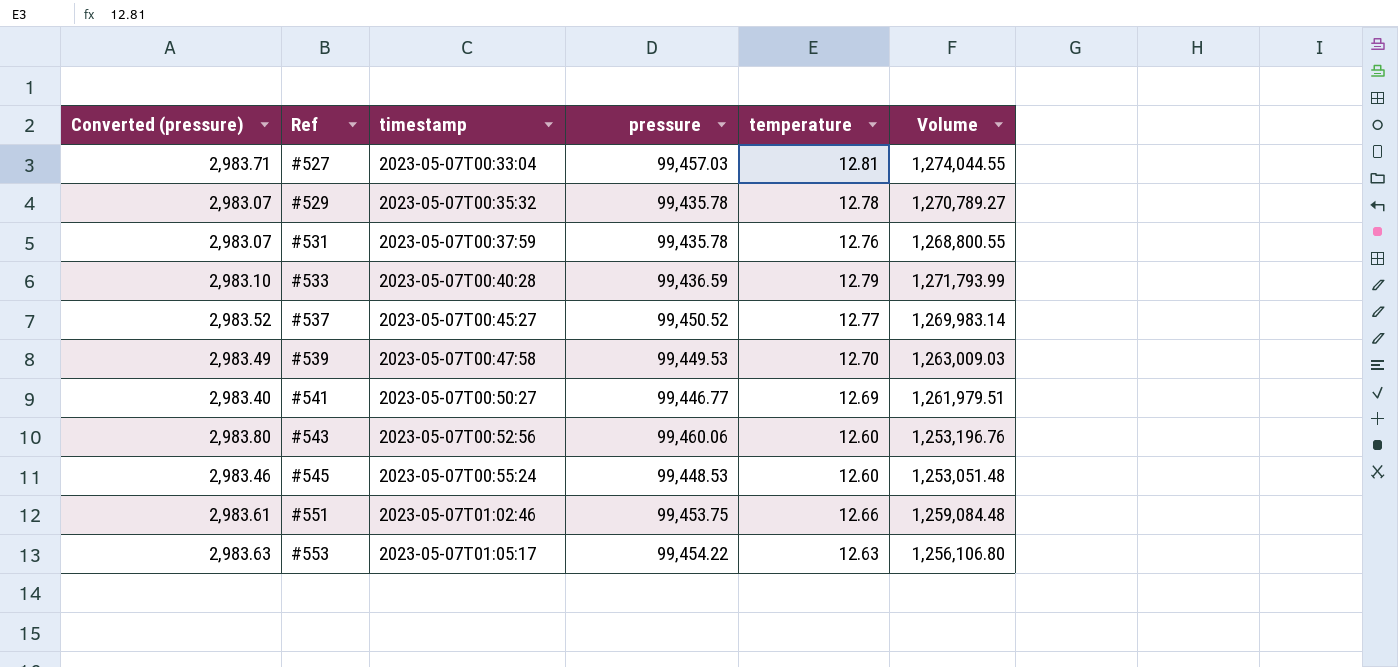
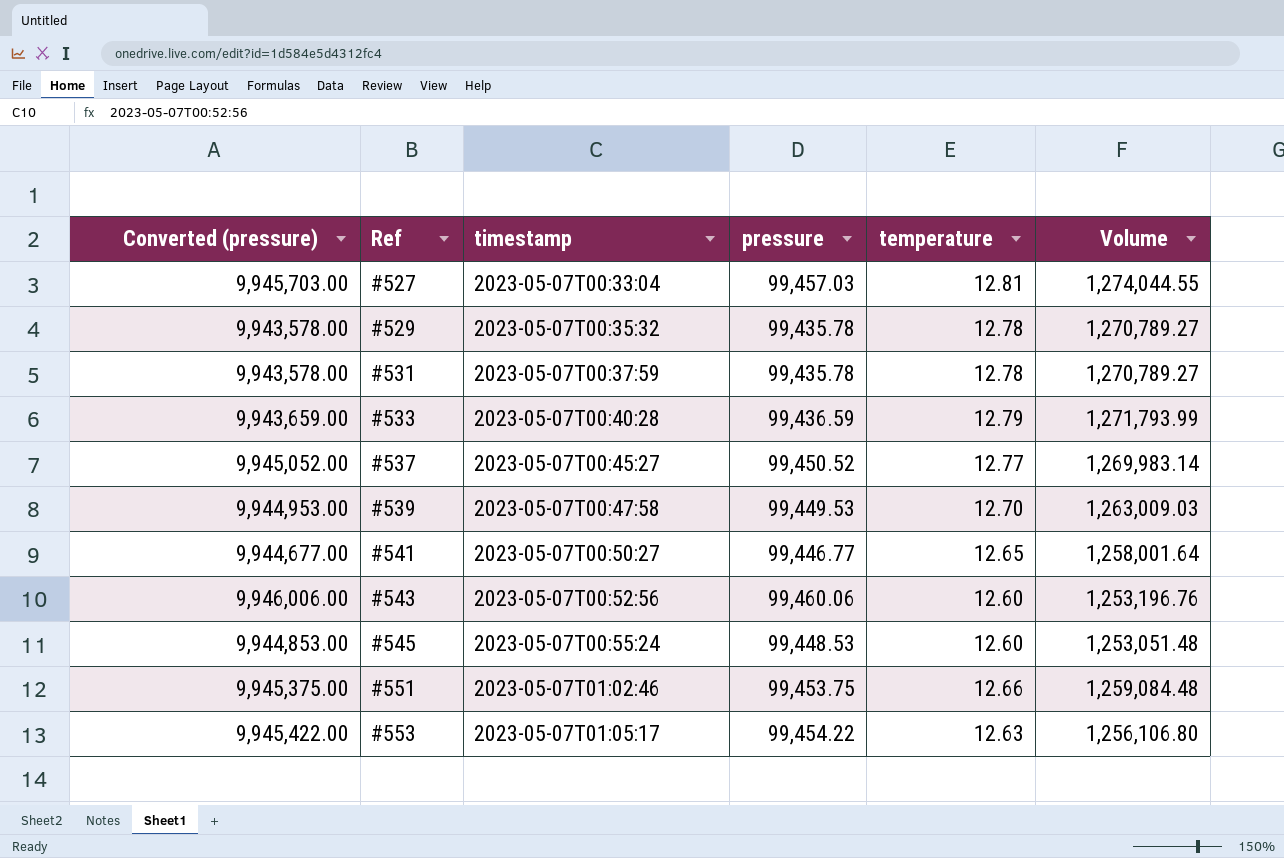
column Converted (pressure) | formula: [pressure] * 0.03 -> [pressure] * 100
#531 | temperature: 12.76 -> 12.78
#531 | Volume: 1,268,800.55 -> 1,270,789.27
#541 | temperature: 12.69 -> 12.65
#541 | Volume: 1,261,979.51 -> 1,258,001.64

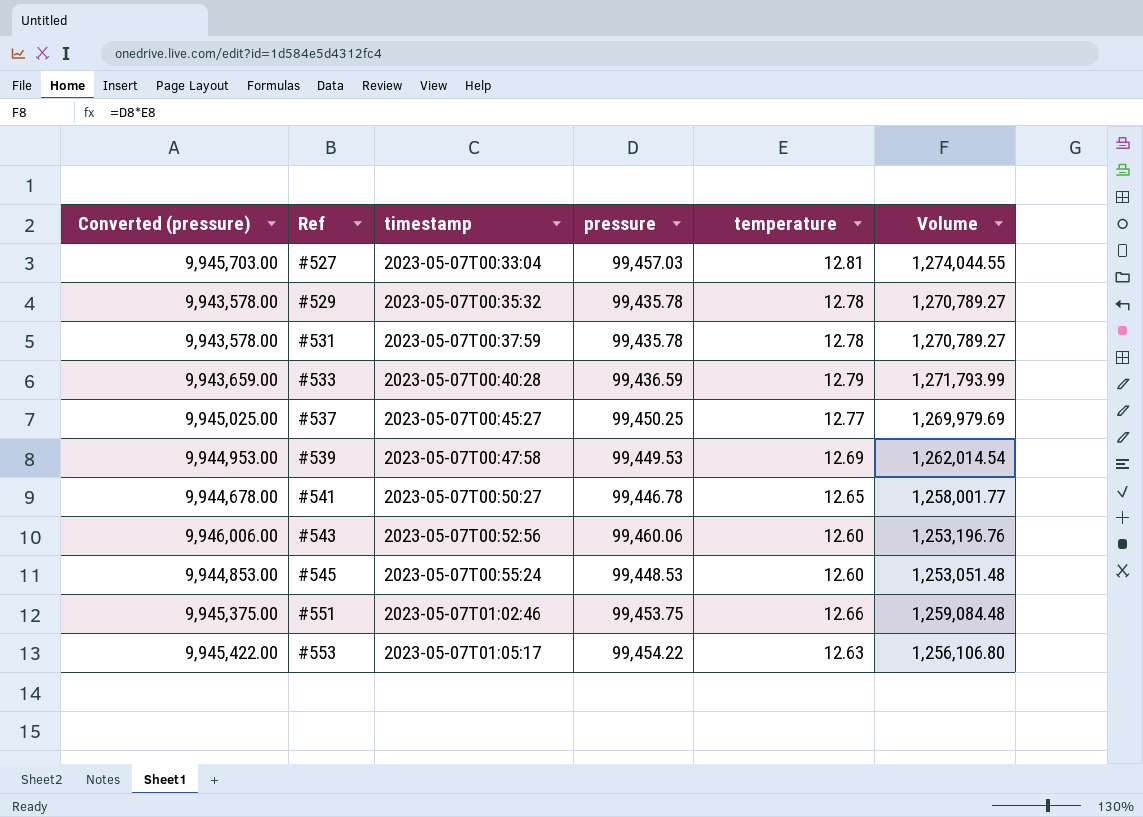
#537 | Converted (pressure): 9,945,052.00 -> 9,945,025.00
#537 | pressure: 99,450.52 -> 99,450.25
#537 | Volume: 1,269,983.14 -> 1,269,979.69
#539 | temperature: 12.70 -> 12.69
#539 | Volume: 1,263,009.03 -> 1,262,014.54
#541 | Converted (pressure): 9,944,677.00 -> 9,944,678.00
#541 | pressure: 99,446.77 -> 99,446.78
#541 | Volume: 1,258,001.64 -> 1,258,001.77

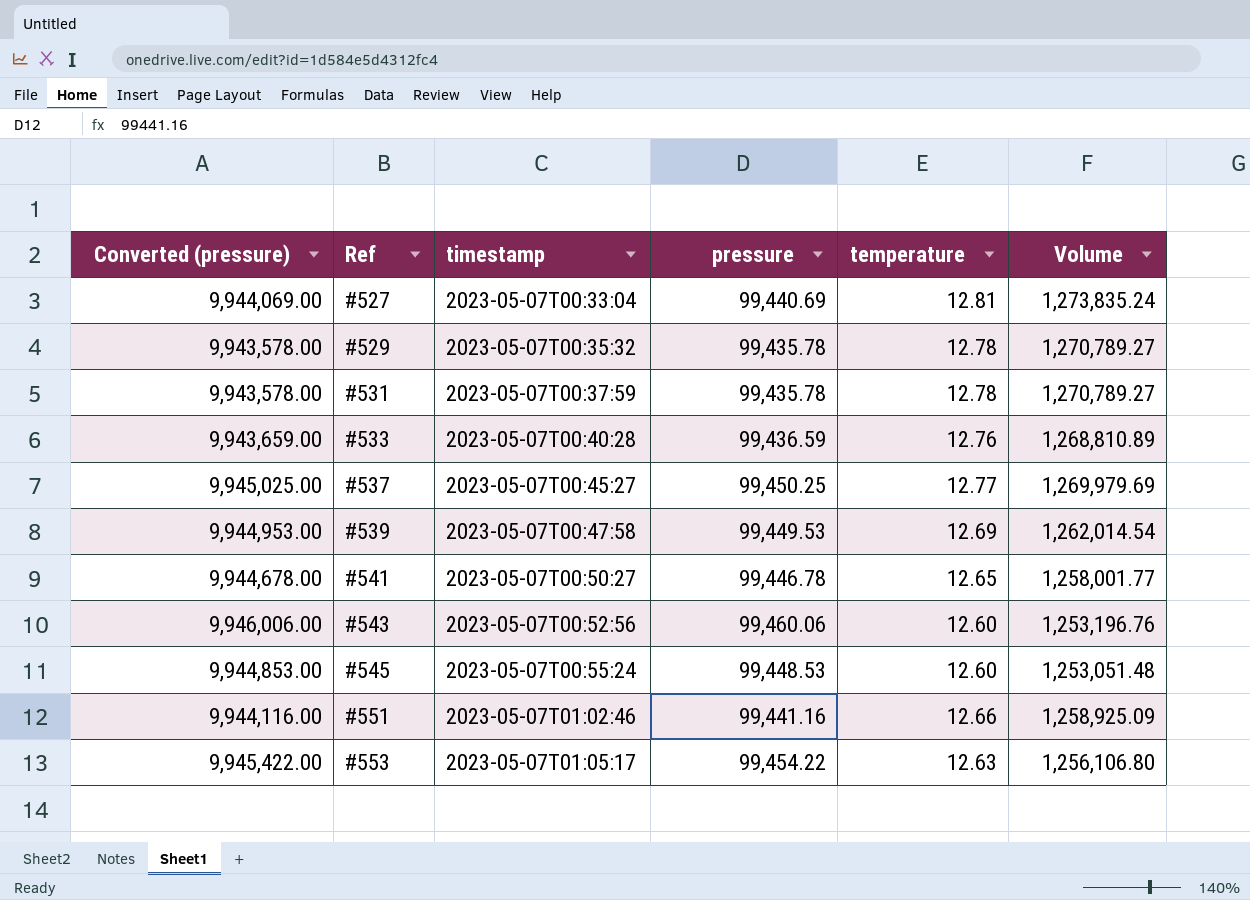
#527 | Converted (pressure): 9,945,703.00 -> 9,944,069.00
#527 | pressure: 99,457.03 -> 99,440.69
#527 | Volume: 1,274,044.55 -> 1,273,835.24
#533 | temperature: 12.79 -> 12.76
#533 | Volume: 1,271,793.99 -> 1,268,810.89
#551 | Converted (pressure): 9,945,375.00 -> 9,944,116.00
#551 | pressure: 99,453.75 -> 99,441.16
#551 | Volume: 1,259,084.48 -> 1,258,925.09

